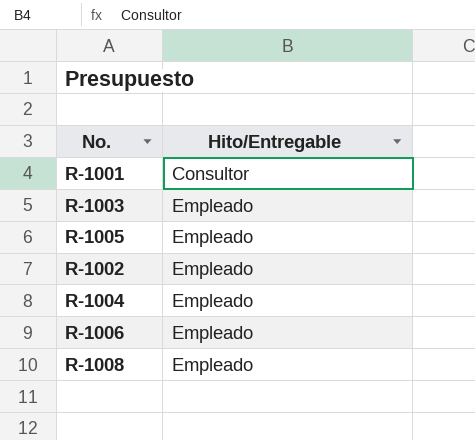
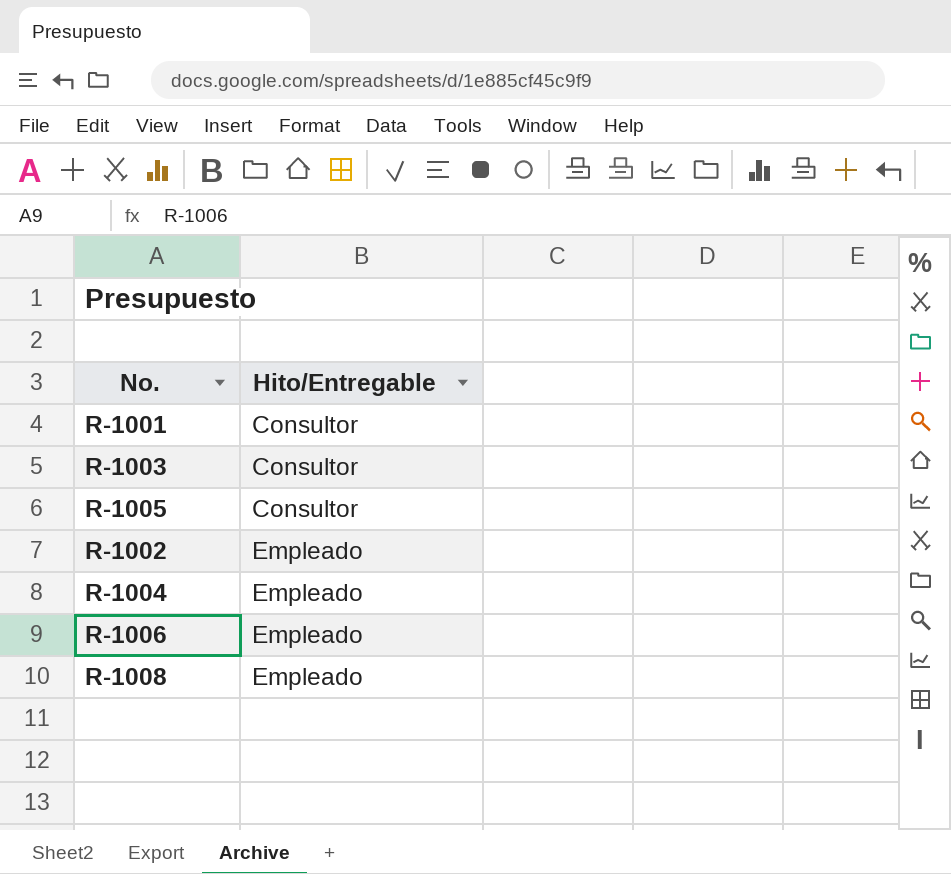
R-1003 | Hito/Entregable: Empleado -> Consultor
R-1005 | Hito/Entregable: Empleado -> Consultor

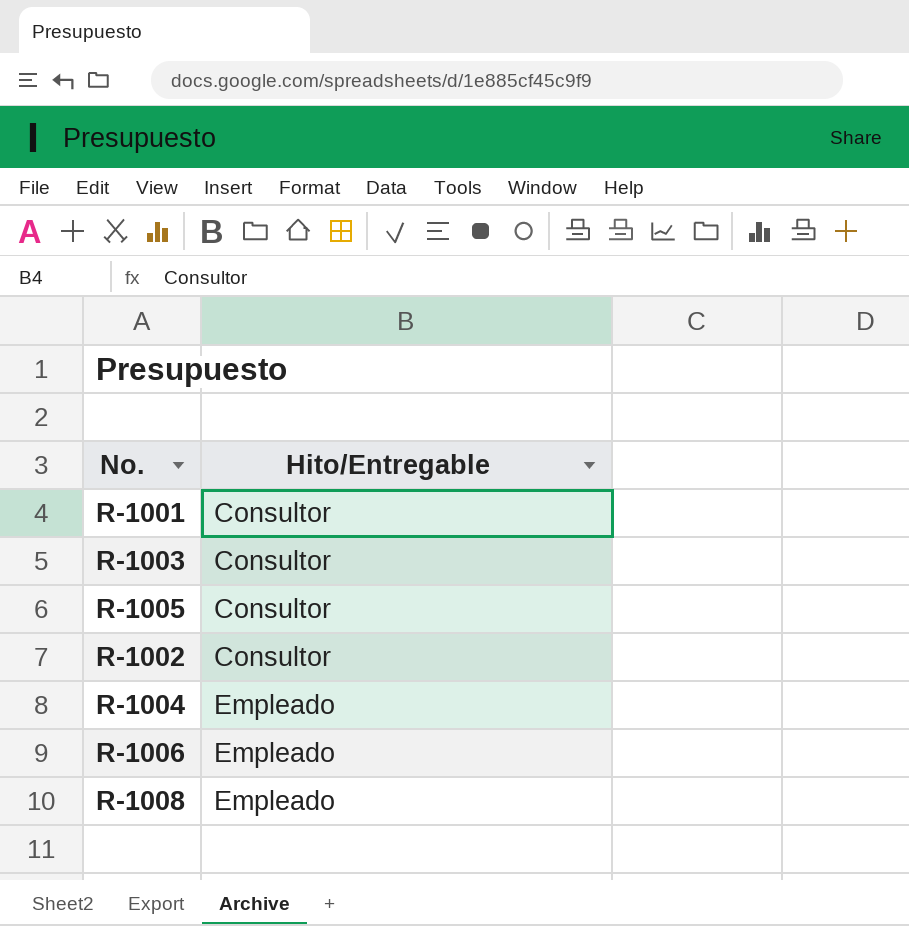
R-1002 | Hito/Entregable: Empleado -> Consultor

